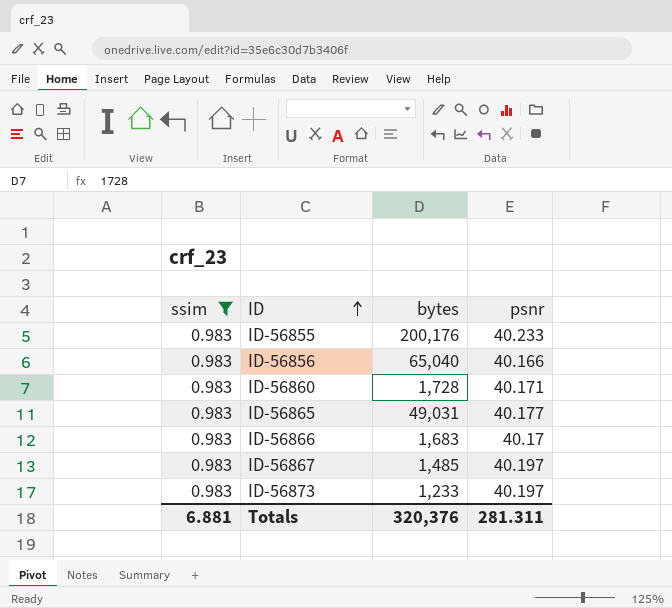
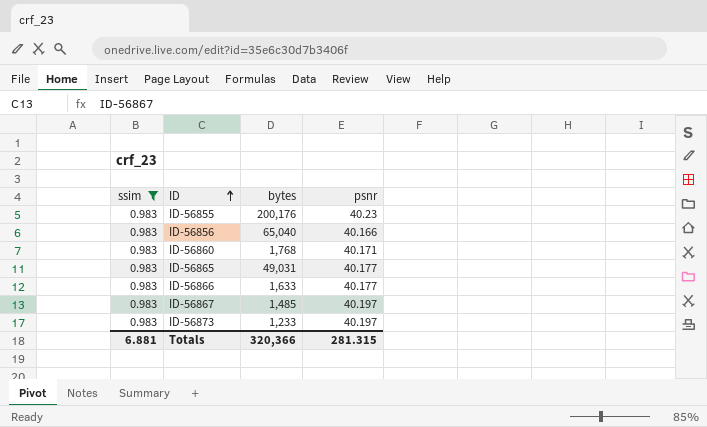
ID-56855 | psnr: 40.233 -> 40.23
ID-56860 | bytes: 1,728 -> 1,768
ID-56866 | bytes: 1,683 -> 1,633
ID-56866 | psnr: 40.17 -> 40.177
Totals | bytes: 320,376 -> 320,366
Totals | psnr: 281.311 -> 281.315

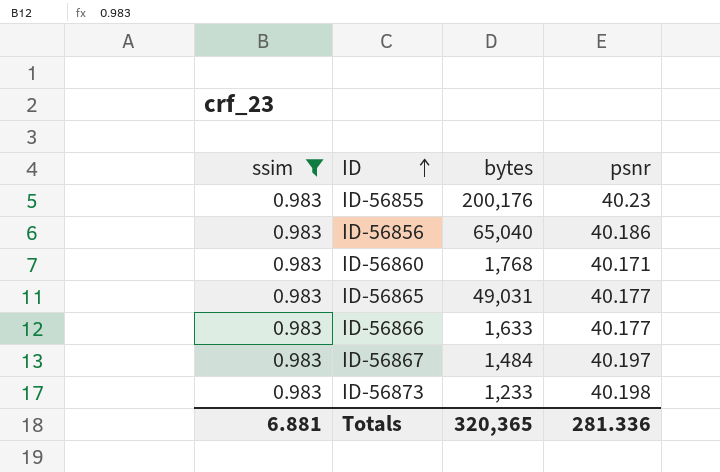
ID-56856 | psnr: 40.166 -> 40.186
ID-56867 | bytes: 1,485 -> 1,484
ID-56873 | psnr: 40.197 -> 40.198
Totals | bytes: 320,366 -> 320,365
Totals | psnr: 281.315 -> 281.336

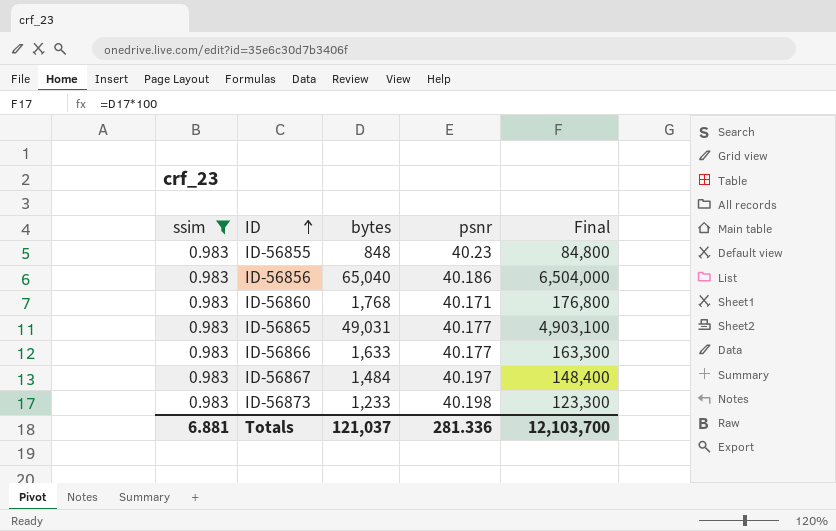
column Final | formula: none -> [bytes] * 100
ID-56855 | bytes: 200,176 -> 848
Totals | bytes: 320,365 -> 121,037

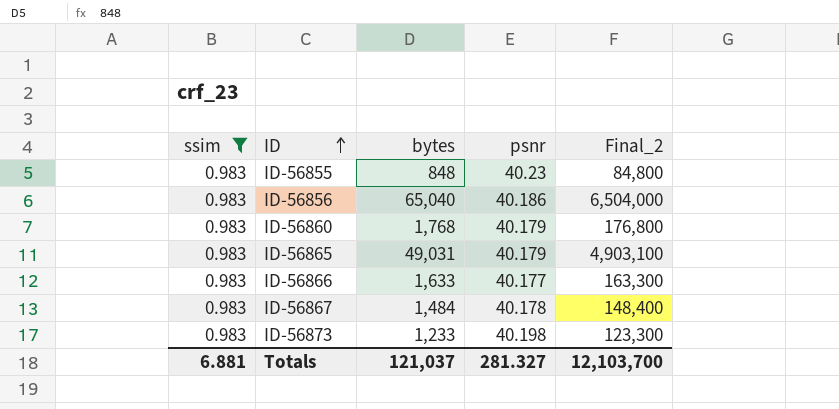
column name: Final -> Final_2
ID-56860 | psnr: 40.171 -> 40.179
ID-56865 | psnr: 40.177 -> 40.179
ID-56867 | psnr: 40.197 -> 40.178
Totals | psnr: 281.336 -> 281.327

